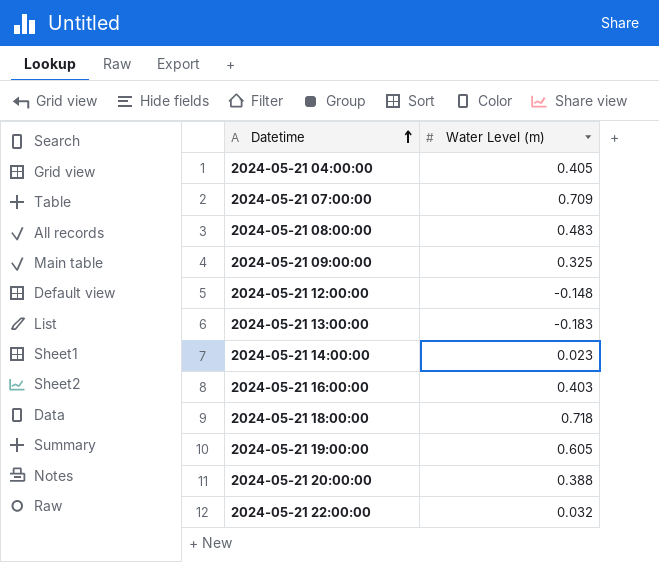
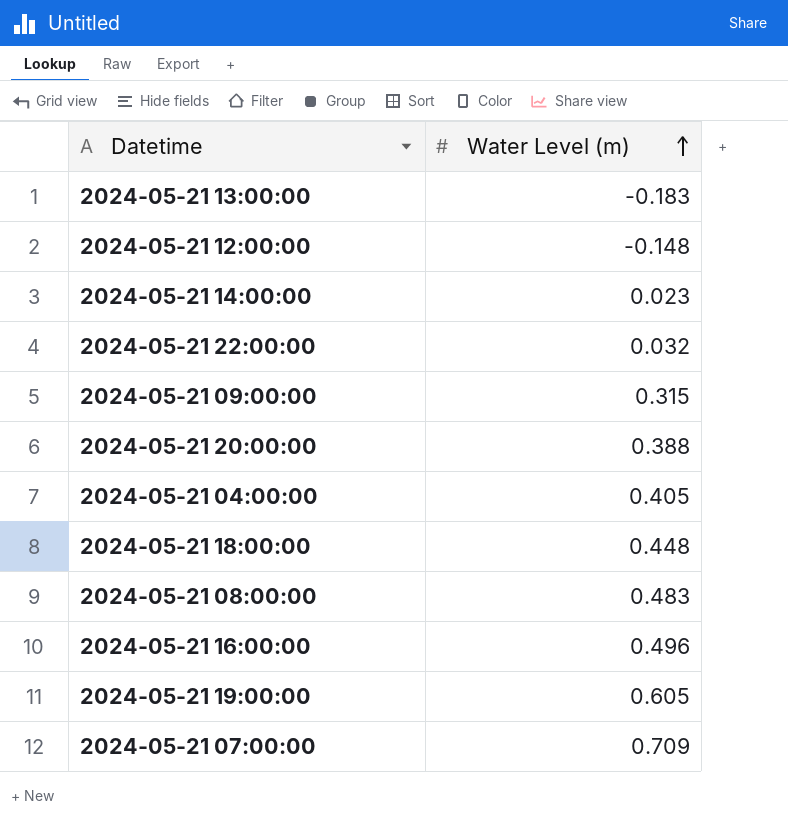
row order: Datetime ascending -> Water Level (m) ascending
2024-05-21 09:00:00 | Water Level (m): 0.325 -> 0.315
2024-05-21 18:00:00 | Water Level (m): 0.718 -> 0.448
2024-05-21 16:00:00 | Water Level (m): 0.403 -> 0.496

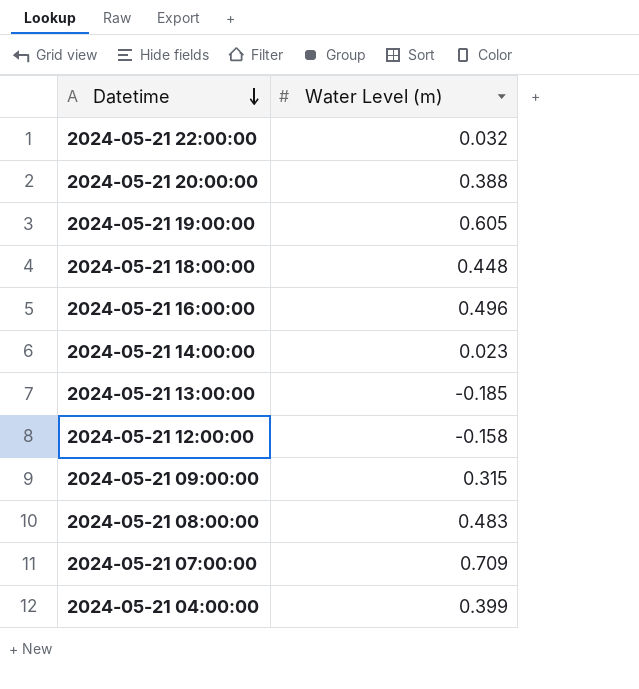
row order: Water Level (m) ascending -> Datetime descending
2024-05-21 13:00:00 | Water Level (m): -0.183 -> -0.185
2024-05-21 12:00:00 | Water Level (m): -0.148 -> -0.158
2024-05-21 04:00:00 | Water Level (m): 0.405 -> 0.399

